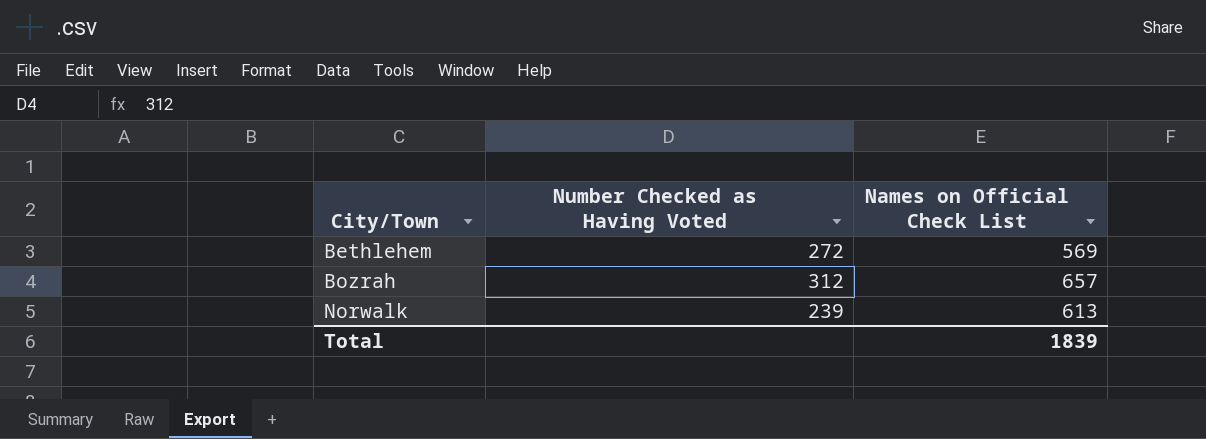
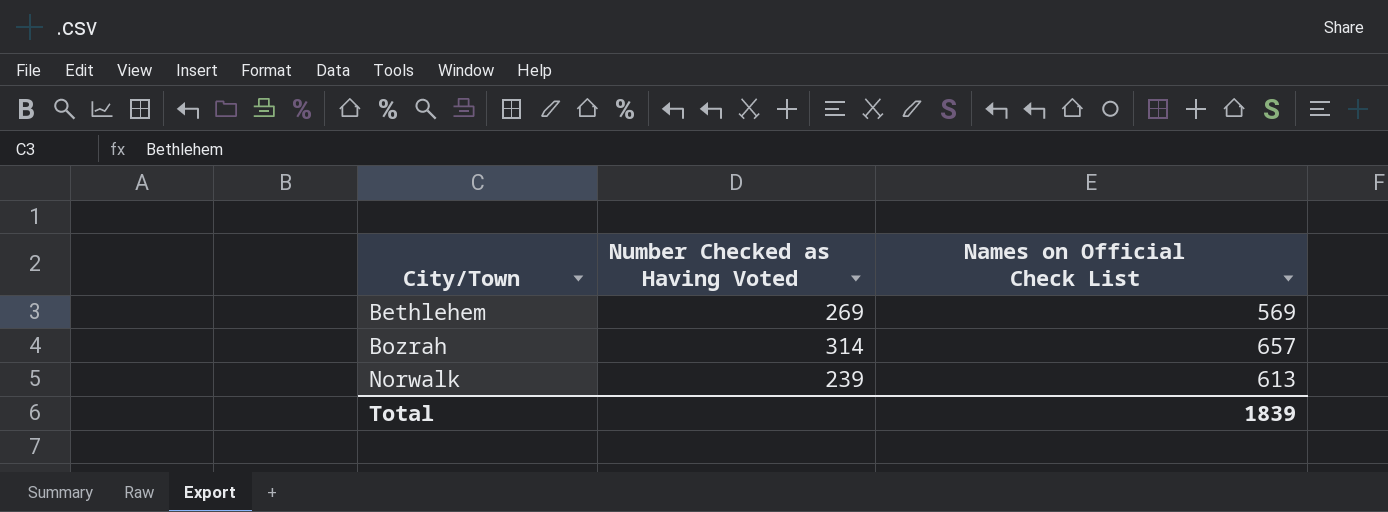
Bethlehem | Number Checked as Having Voted: 272 -> 269
Bozrah | Number Checked as Having Voted: 312 -> 314

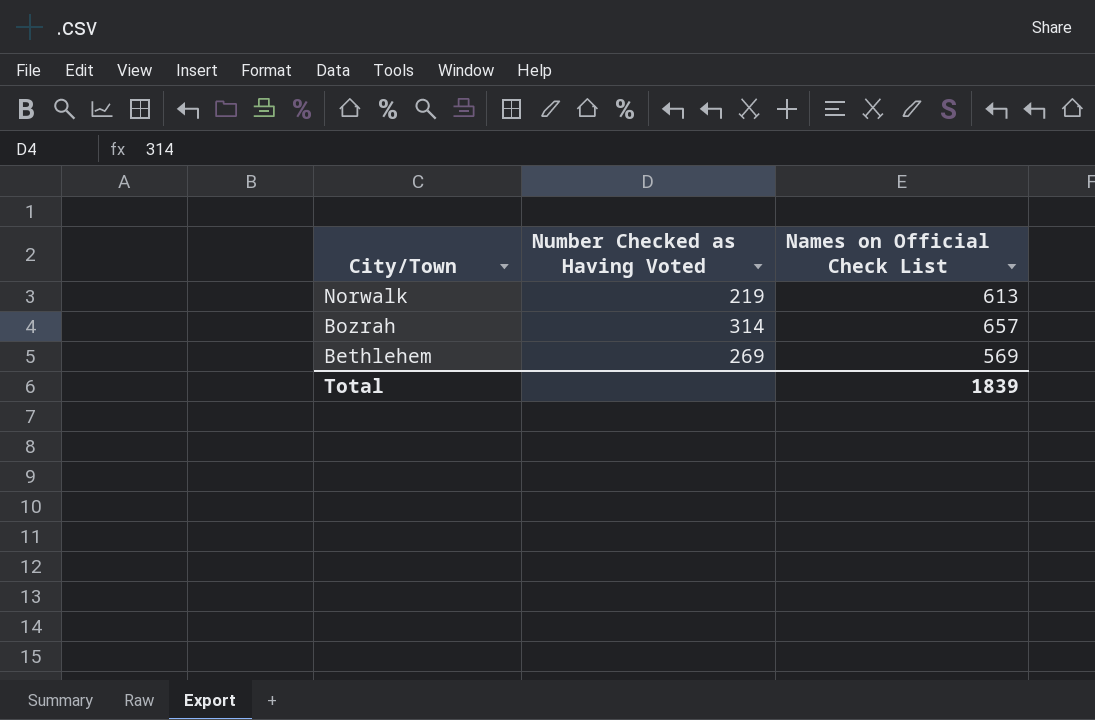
row order: City/Town ascending -> City/Town descending
Norwalk | Number Checked as Having Voted: 239 -> 219

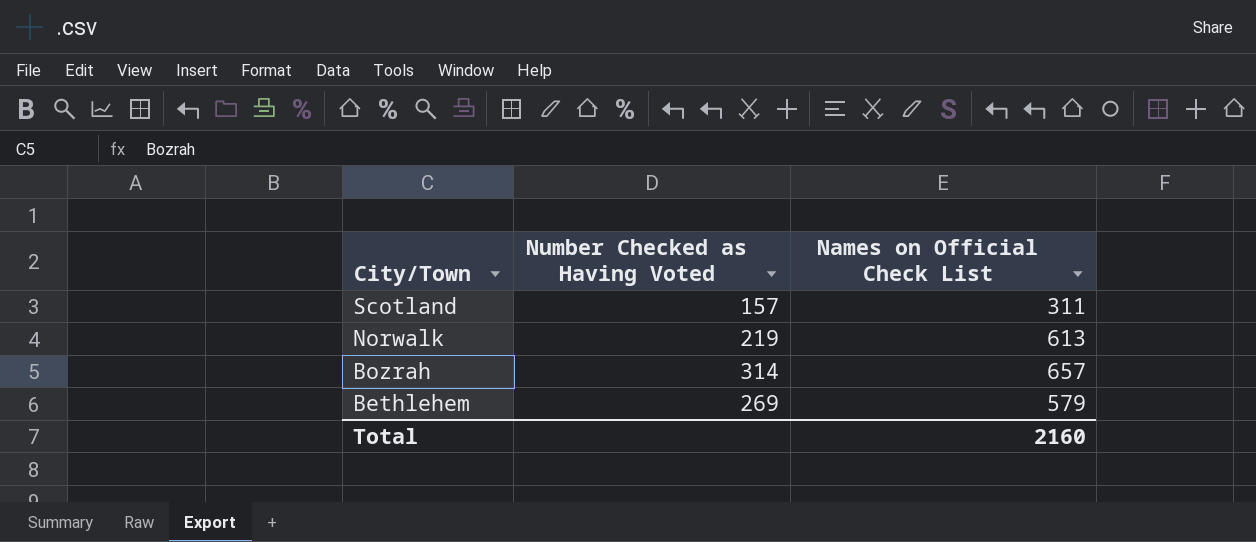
row Scotland: none -> 157 | 311
Bethlehem | Names on Official Check List: 569 -> 579
Total | Names on Official Check List: 1839 -> 2160

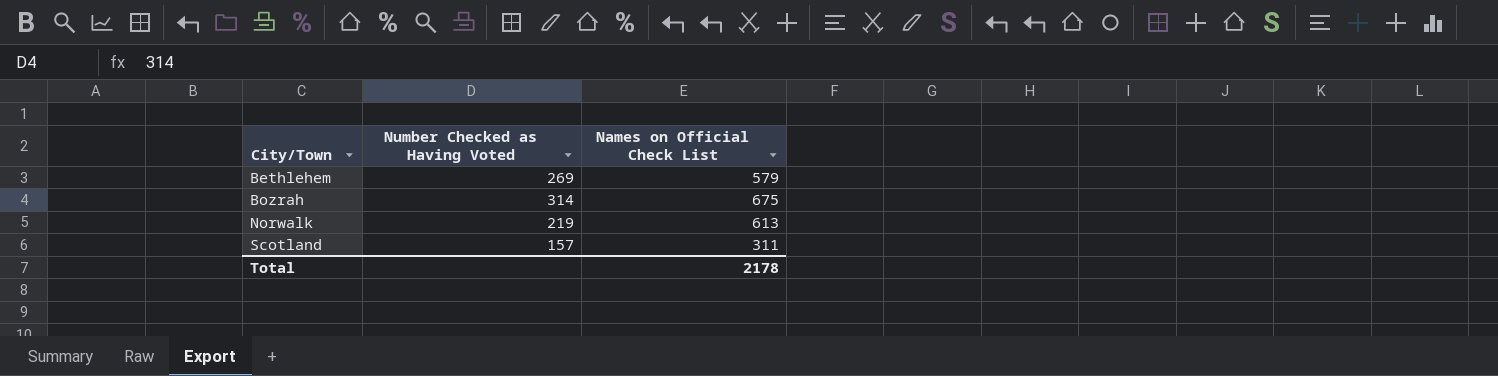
row order: City/Town descending -> City/Town ascending
Bozrah | Names on Official Check List: 657 -> 675
Total | Names on Official Check List: 2160 -> 2178

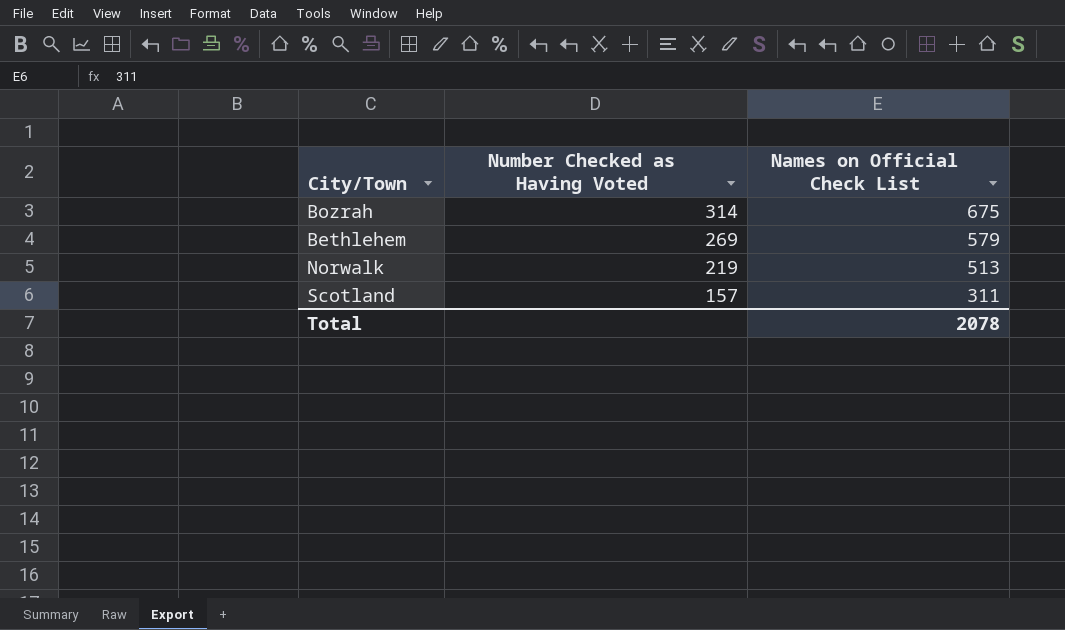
row order: City/Town ascending -> Number Checked as Having Voted descending
Norwalk | Names on Official Check List: 613 -> 513
Total | Names on Official Check List: 2178 -> 2078

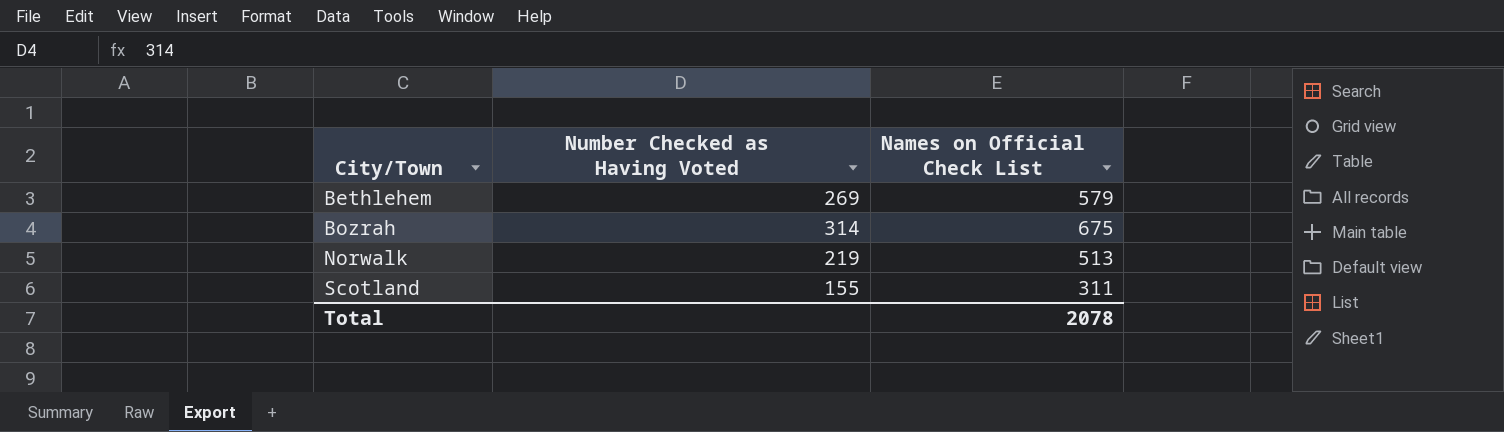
row order: Number Checked as Having Voted descending -> City/Town ascending
Scotland | Number Checked as Having Voted: 157 -> 155

